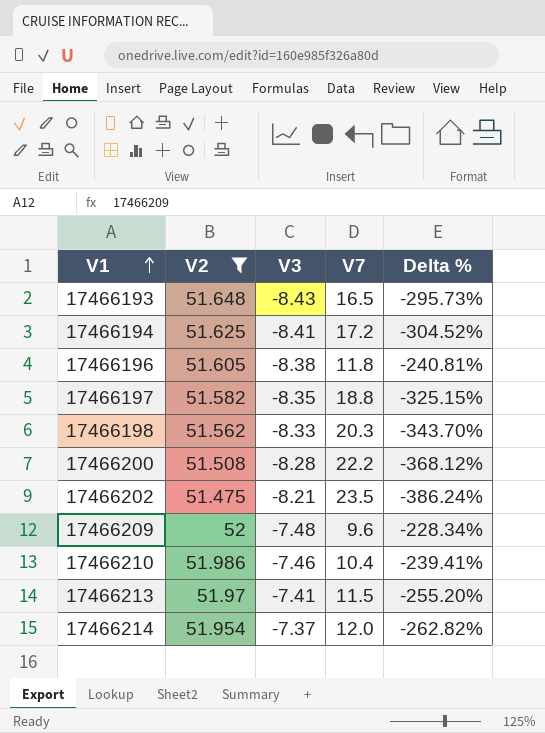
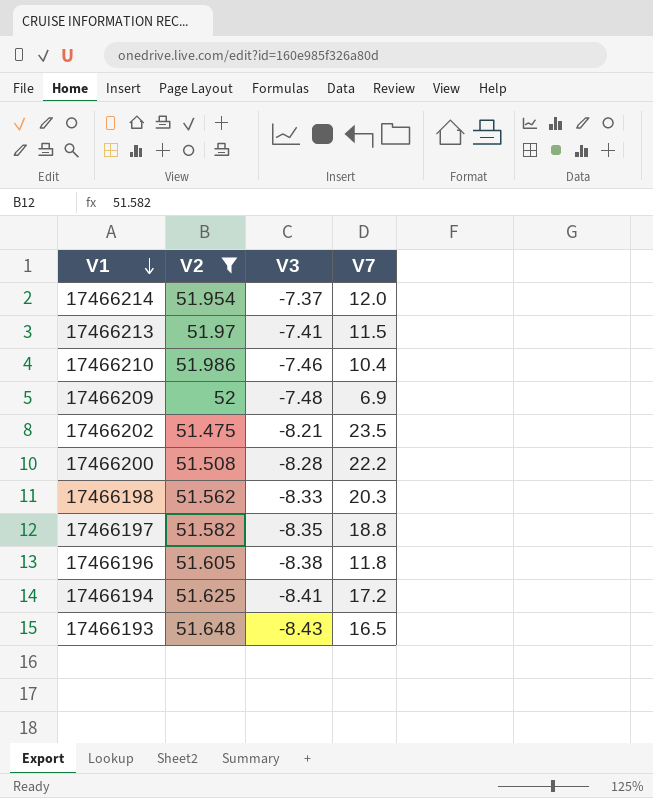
row order: V1 ascending -> V1 descending
column Delta % | formula: ([V7] - [V3]) / [V3] -> none
17466209 | V7: 9.6 -> 6.9

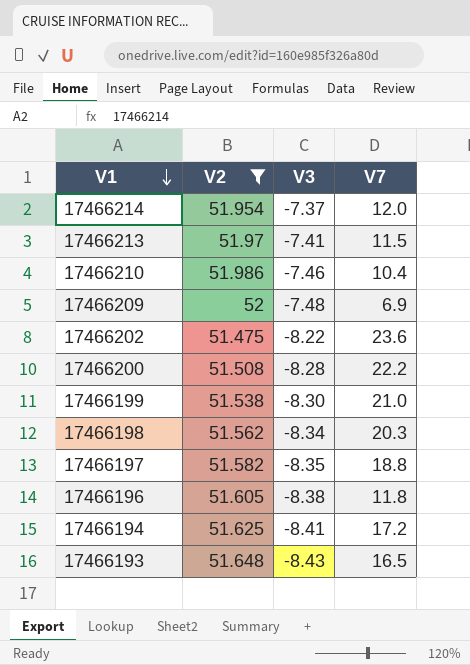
17466202 | V3: -8.21 -> -8.22
17466202 | V7: 23.5 -> 23.6
row 17466199: none -> 51.538 | -8.30 | 21.0
17466198 | V3: -8.33 -> -8.34

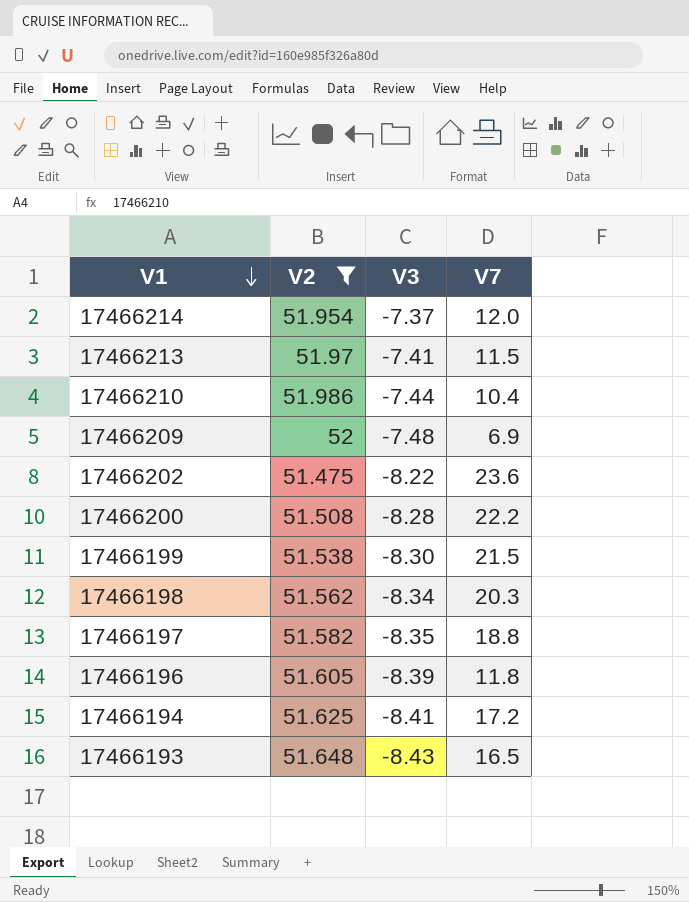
17466210 | V3: -7.46 -> -7.44
17466199 | V7: 21.0 -> 21.5
17466196 | V3: -8.38 -> -8.39

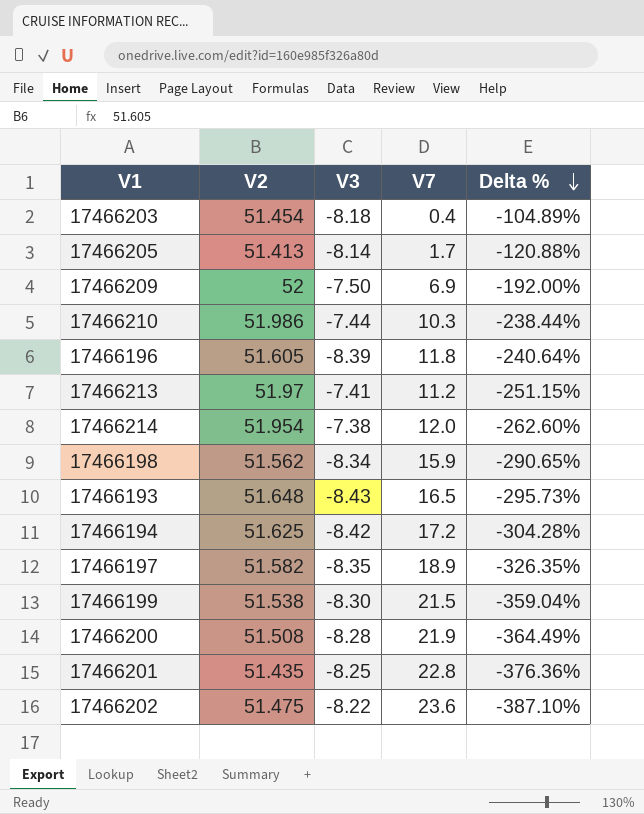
filter: V2 >= 51.475 -> none
row order: V1 descending -> Delta % descending
column Delta % | formula: none -> ([V7] - [V3]) / [V3]
17466209 | V3: -7.48 -> -7.50
17466210 | V7: 10.4 -> 10.3
17466213 | V7: 11.5 -> 11.2
17466214 | V3: -7.37 -> -7.38
17466198 | V7: 20.3 -> 15.9
17466194 | V3: -8.41 -> -8.42
17466197 | V7: 18.8 -> 18.9
17466200 | V7: 22.2 -> 21.9

